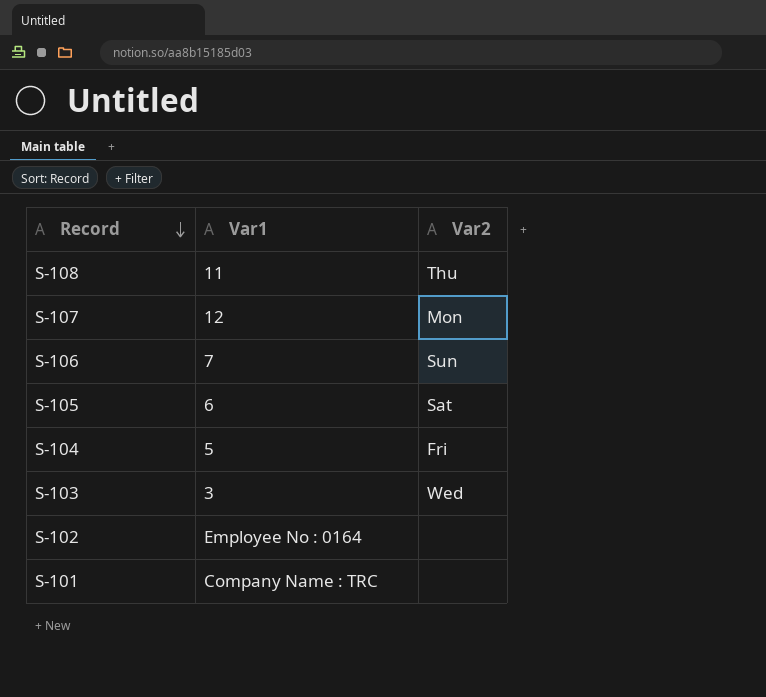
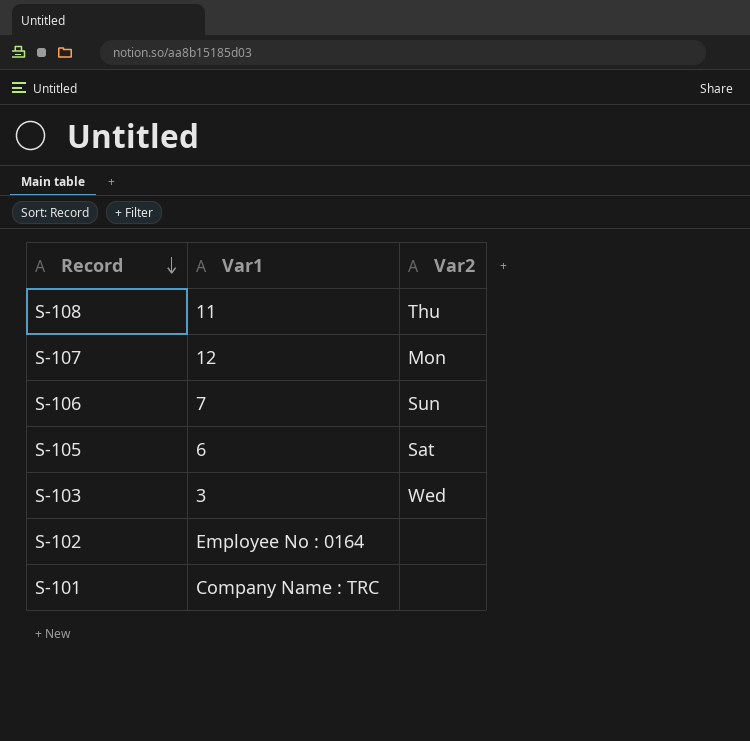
row S-104: 5 | Fri -> none

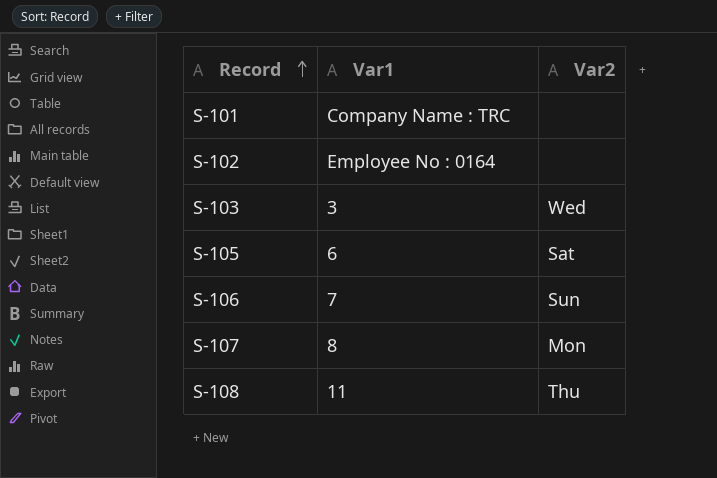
row order: Record descending -> Record ascending
S-107 | Var1: 12 -> 8

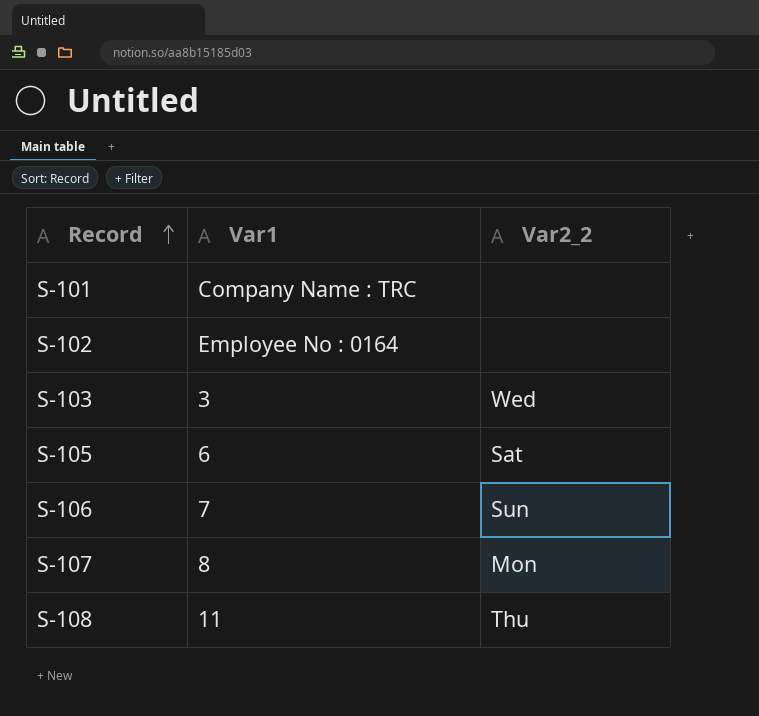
column name: Var2 -> Var2_2

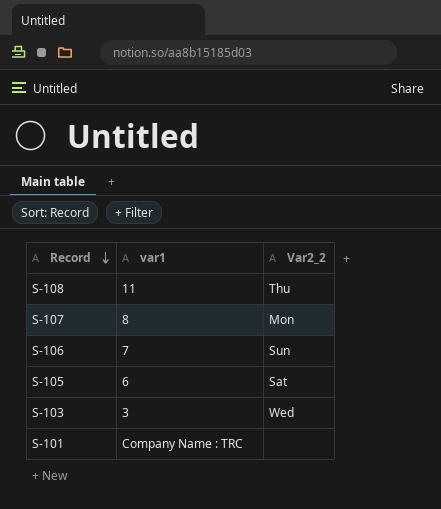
row order: Record ascending -> Record descending
column name: Var1 -> var1
row S-102: Employee No : 0164 | none -> none

